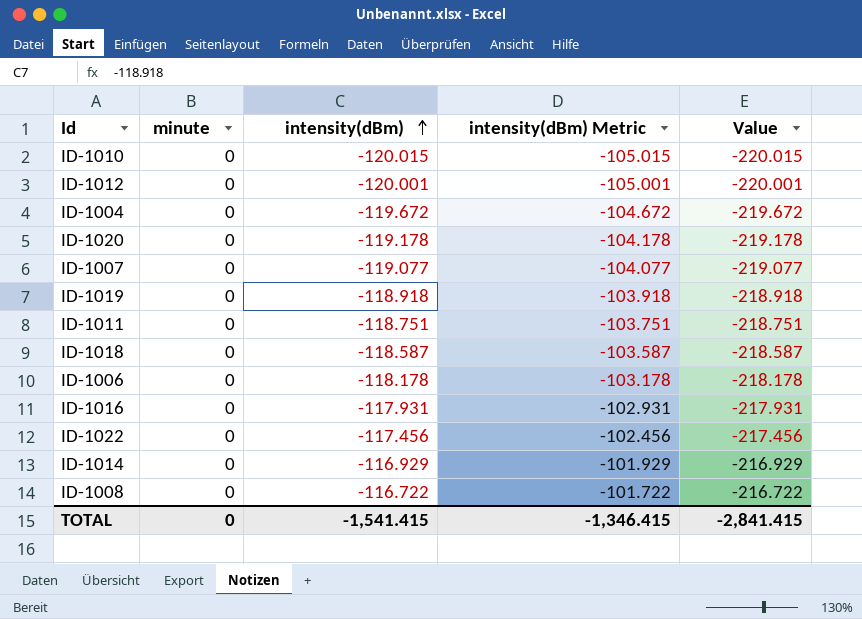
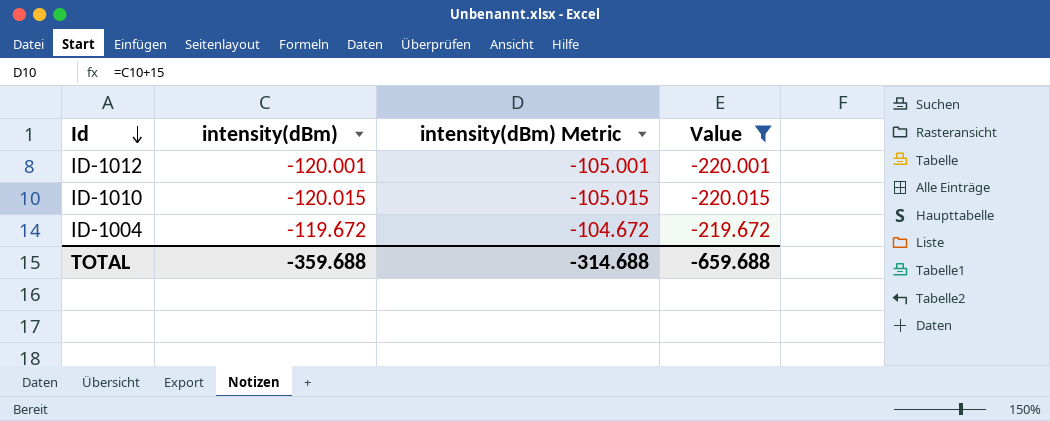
filter: none -> Value <= -219.672
row order: intensity(dBm) ascending -> Id descending
column minute | position: 2 -> none
TOTAL | intensity(dBm): -1,541.415 -> -359.688
TOTAL | intensity(dBm) Metric: -1,346.415 -> -314.688
TOTAL | Value: -2,841.415 -> -659.688

